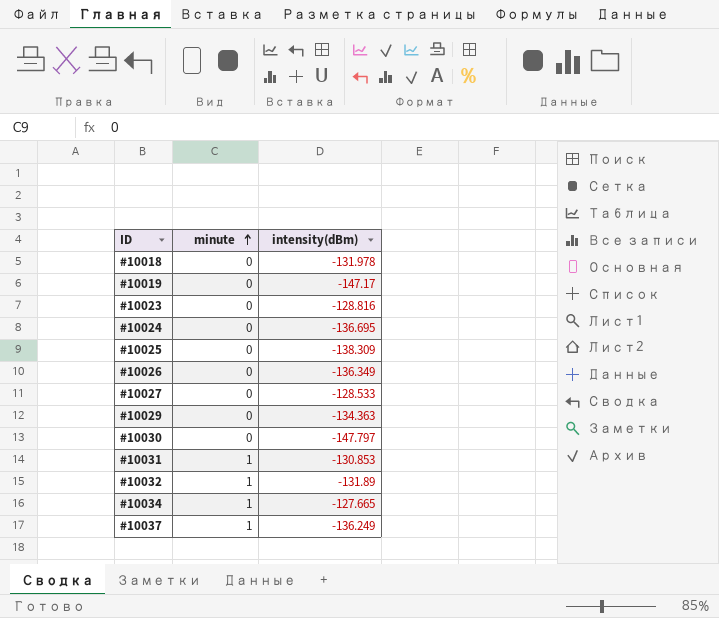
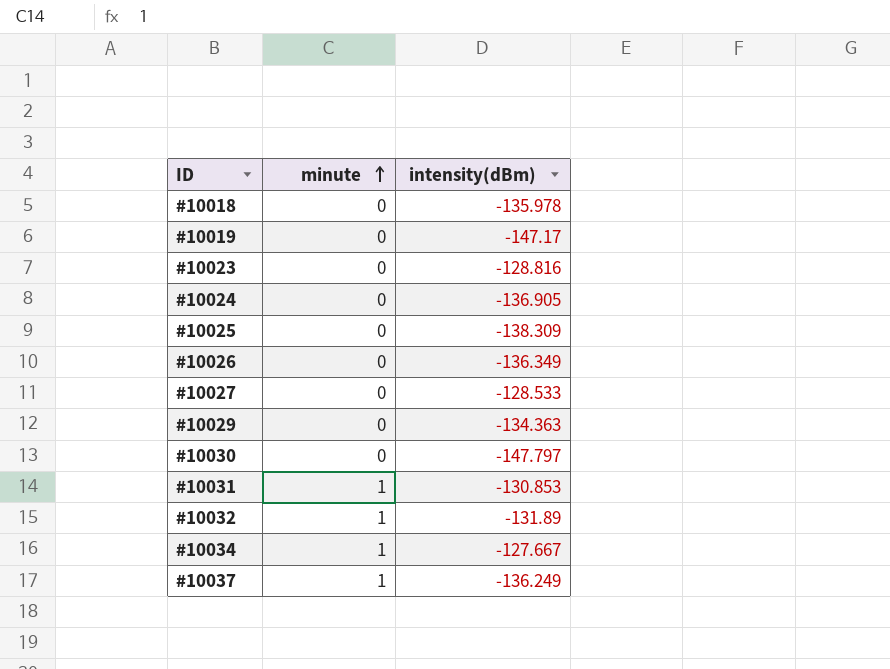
#10018 | intensity(dBm): -131.978 -> -135.978
#10024 | intensity(dBm): -136.695 -> -136.905
#10034 | intensity(dBm): -127.665 -> -127.667

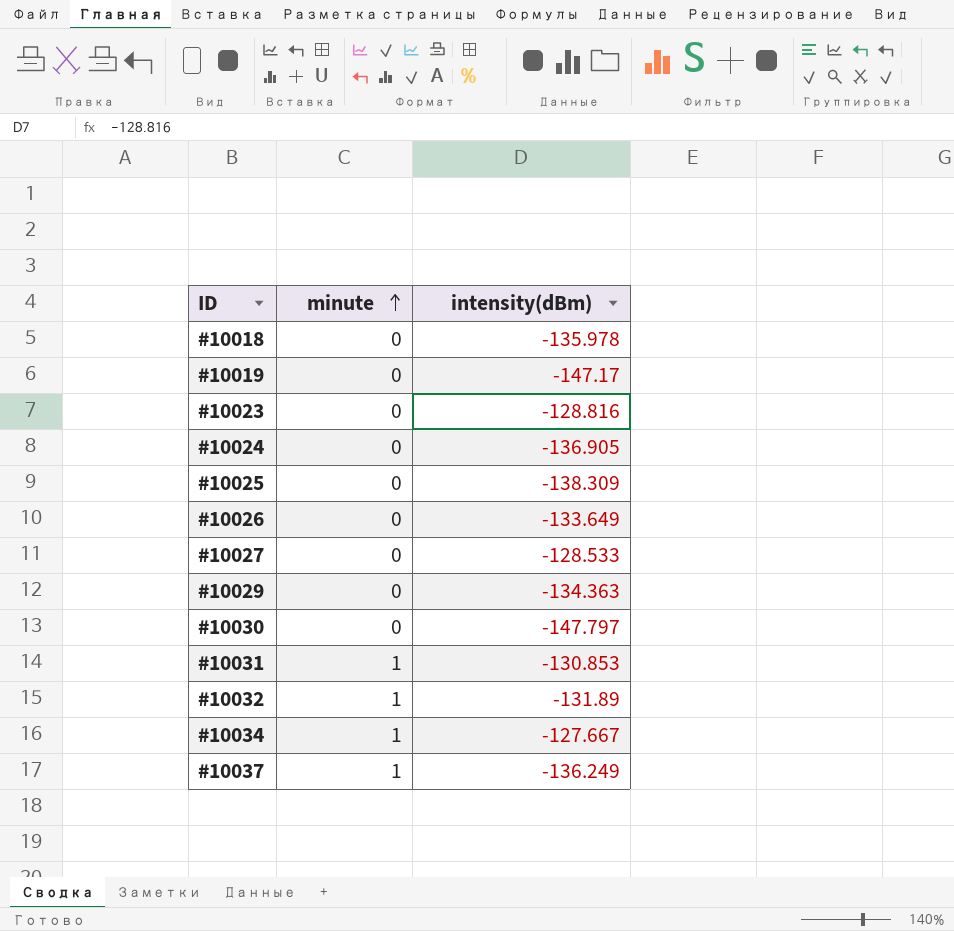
#10026 | intensity(dBm): -136.349 -> -133.649

